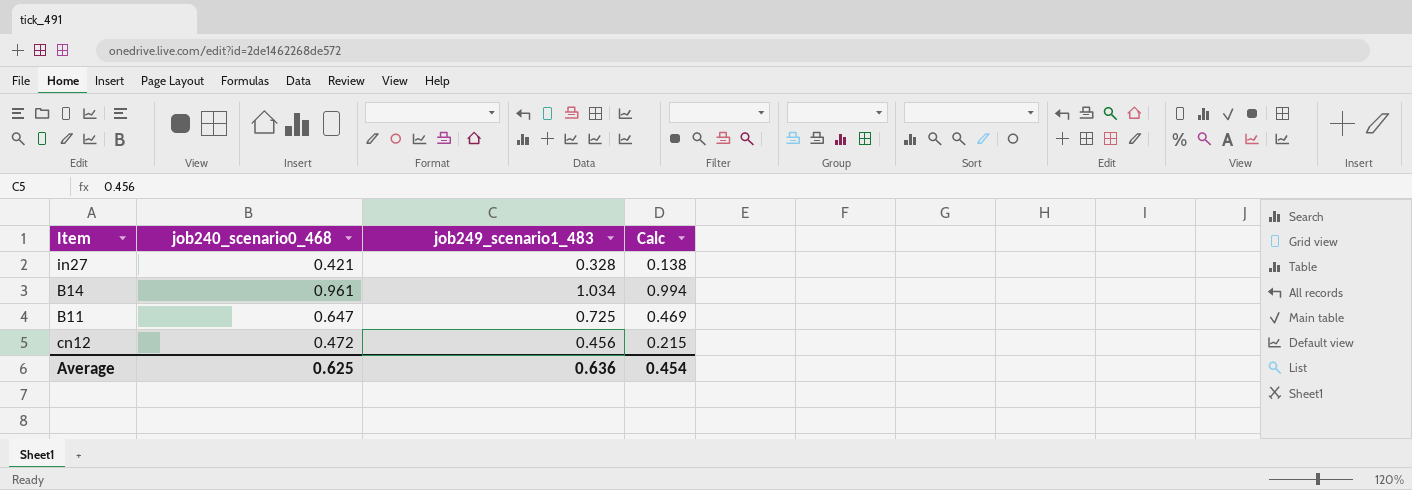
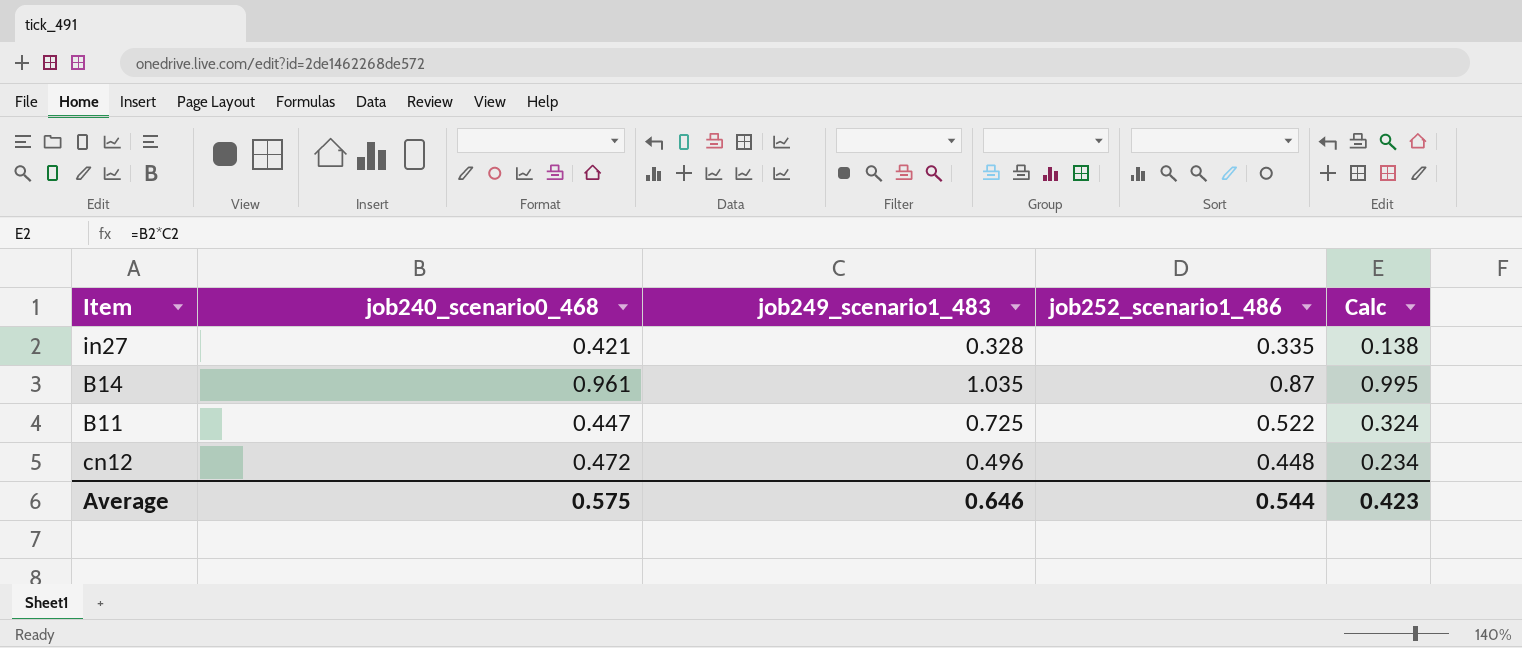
column job252_scenario1_486 | position: none -> 4
B14 | job249_scenario1_483: 1.034 -> 1.035
B14 | Calc: 0.994 -> 0.995
B11 | job240_scenario0_468: 0.647 -> 0.447
B11 | Calc: 0.469 -> 0.324
cn12 | job249_scenario1_483: 0.456 -> 0.496
cn12 | Calc: 0.215 -> 0.234
Average | job240_scenario0_468: 0.625 -> 0.575
Average | job249_scenario1_483: 0.636 -> 0.646
Average | Calc: 0.454 -> 0.423

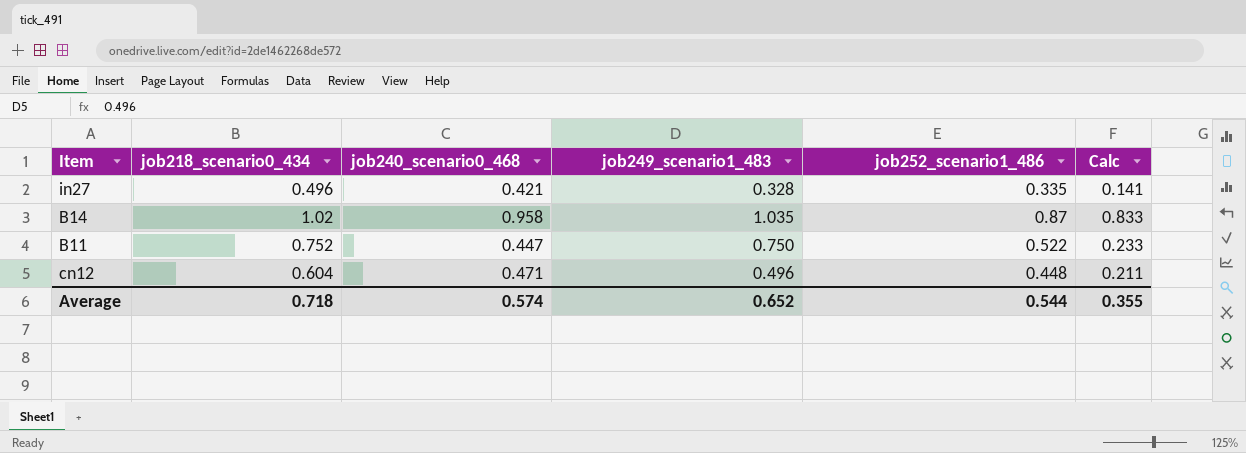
column job218_scenario0_434 | position: none -> 2
column Calc | formula: [job240_scenario0_468] * [job249_scenario1_483] -> [job240_scenario0_468] * [job252_scenario1_486]
B14 | job240_scenario0_468: 0.961 -> 0.958
B11 | job249_scenario1_483: 0.725 -> 0.750
cn12 | job240_scenario0_468: 0.472 -> 0.471
Average | job240_scenario0_468: 0.575 -> 0.574
Average | job249_scenario1_483: 0.646 -> 0.652
Average | Calc: 0.423 -> 0.355

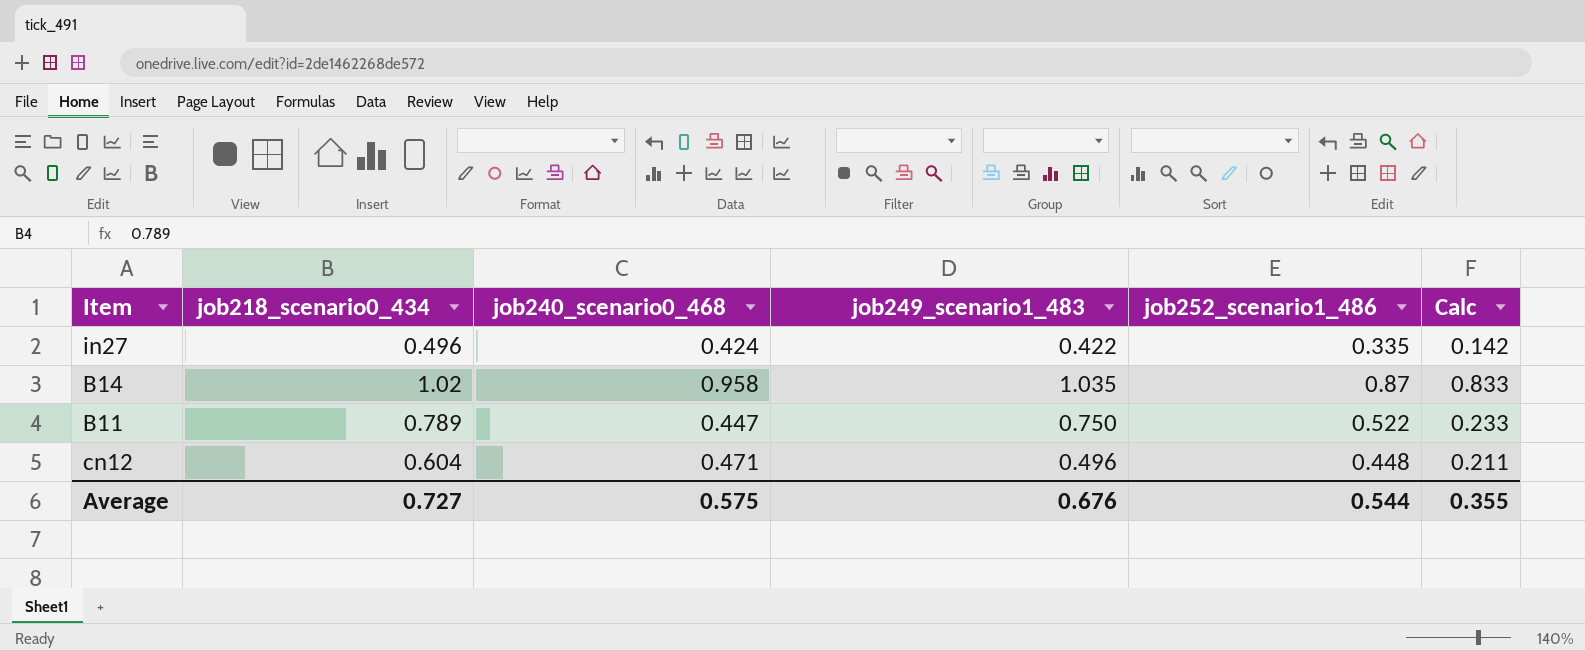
in27 | job240_scenario0_468: 0.421 -> 0.424
in27 | job249_scenario1_483: 0.328 -> 0.422
in27 | Calc: 0.141 -> 0.142
B11 | job218_scenario0_434: 0.752 -> 0.789
Average | job218_scenario0_434: 0.718 -> 0.727
Average | job240_scenario0_468: 0.574 -> 0.575
Average | job249_scenario1_483: 0.652 -> 0.676

